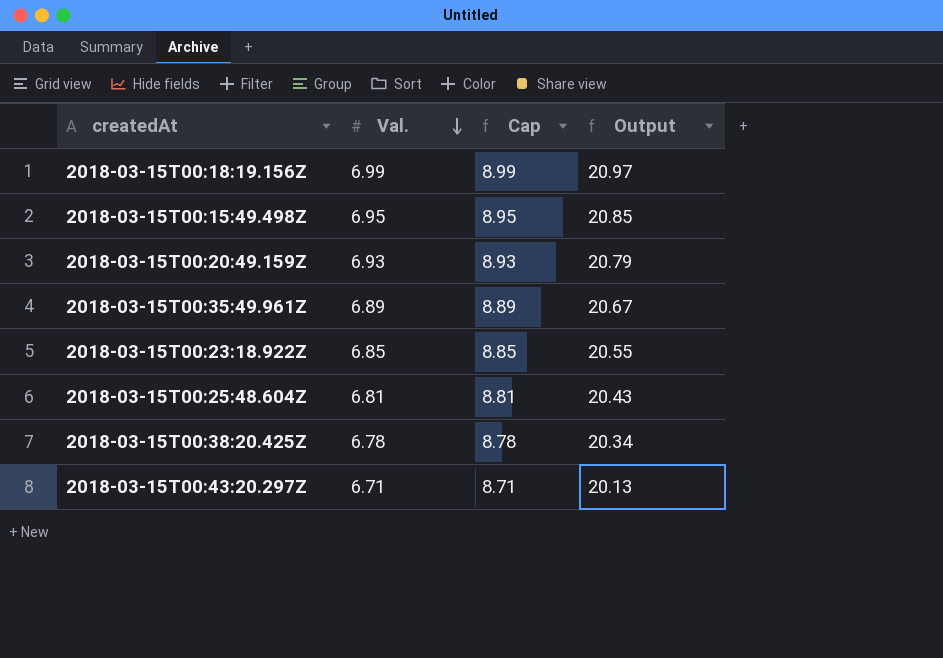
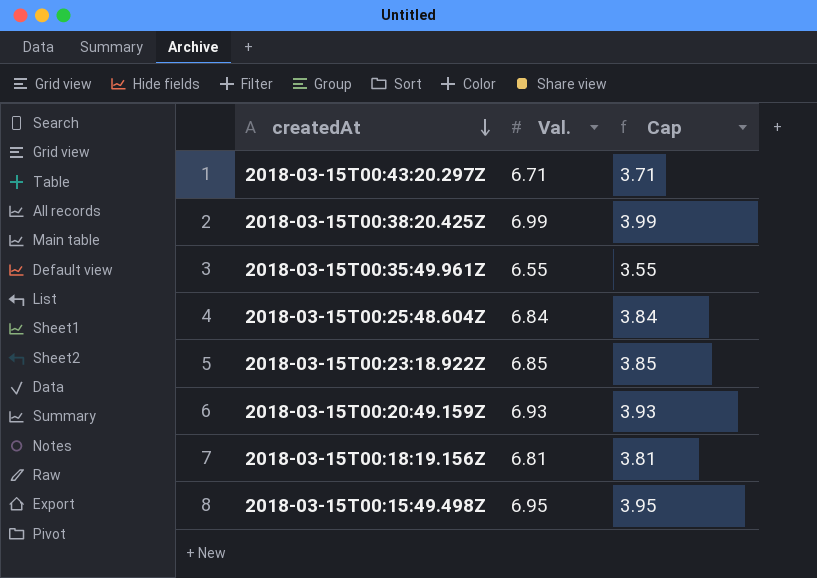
row order: Val. descending -> createdAt descending
column Output | formula: [Val.] * 3 -> none
column Cap | formula: [Val.] + 2 -> [Val.] - 3
2018-03-15T00:38:20.425Z | Val.: 6.78 -> 6.99
2018-03-15T00:35:49.961Z | Val.: 6.89 -> 6.55
2018-03-15T00:25:48.604Z | Val.: 6.81 -> 6.84
2018-03-15T00:18:19.156Z | Val.: 6.99 -> 6.81

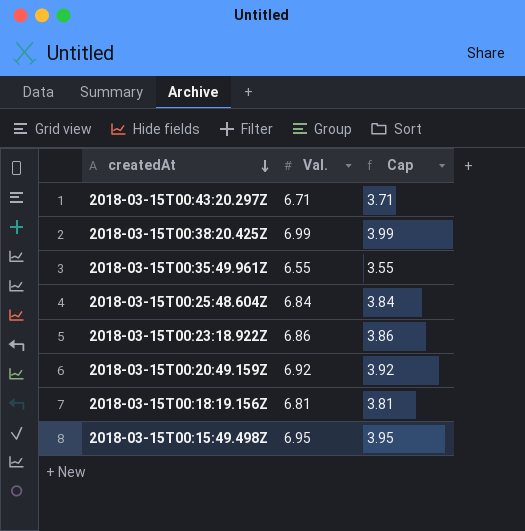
2018-03-15T00:23:18.922Z | Val.: 6.85 -> 6.86
2018-03-15T00:23:18.922Z | Cap: 3.85 -> 3.86
2018-03-15T00:20:49.159Z | Val.: 6.93 -> 6.92
2018-03-15T00:20:49.159Z | Cap: 3.93 -> 3.92

